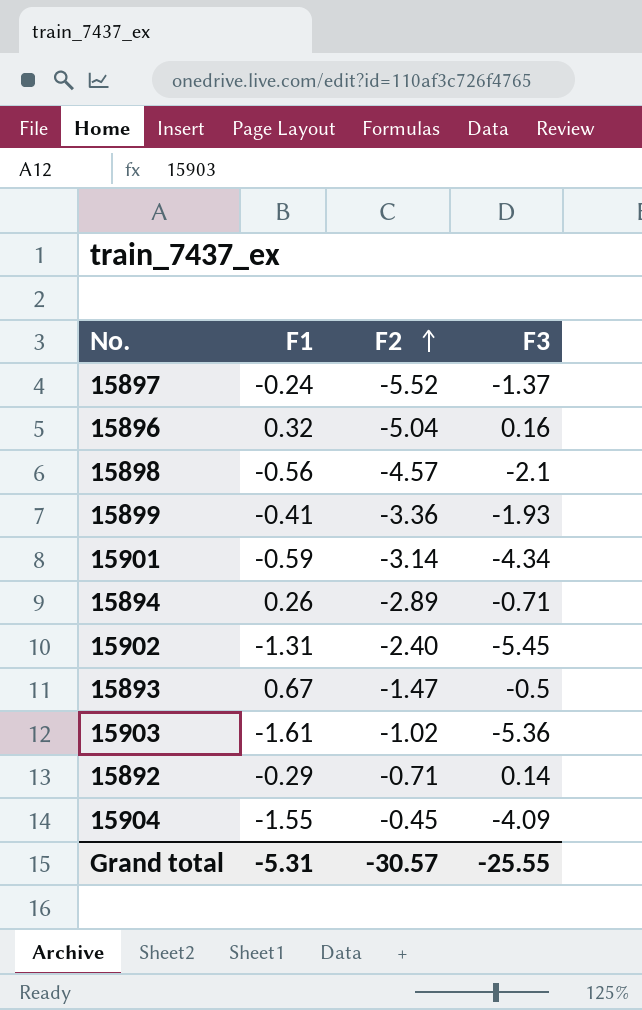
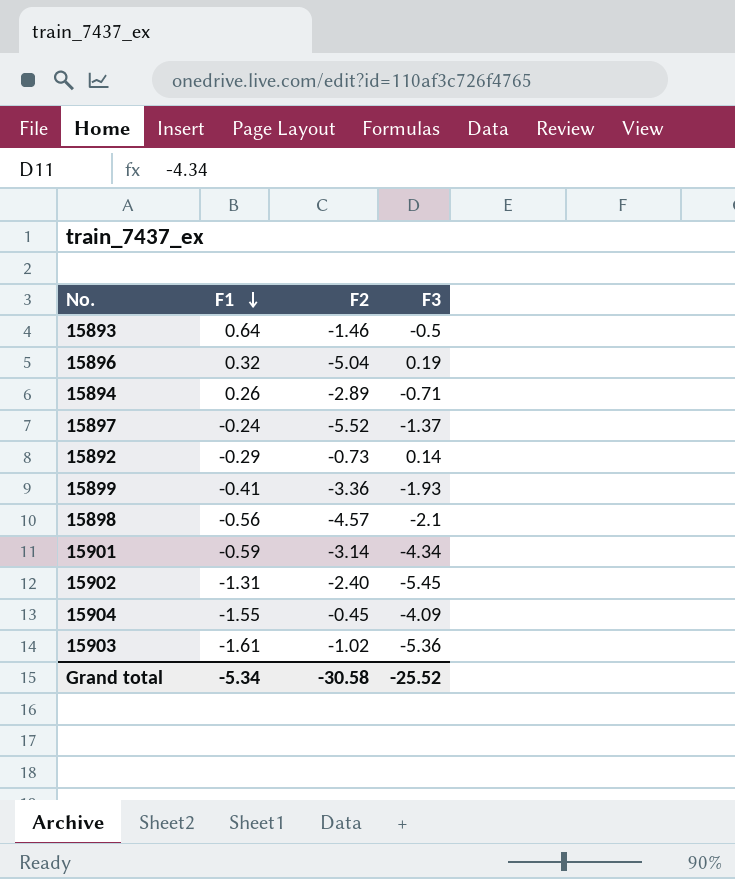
row order: F2 ascending -> F1 descending
15893 | F1: 0.67 -> 0.64
15893 | F2: -1.47 -> -1.46
15896 | F3: 0.16 -> 0.19
15892 | F2: -0.71 -> -0.73
Grand total | F1: -5.31 -> -5.34
Grand total | F2: -30.57 -> -30.58
Grand total | F3: -25.55 -> -25.52

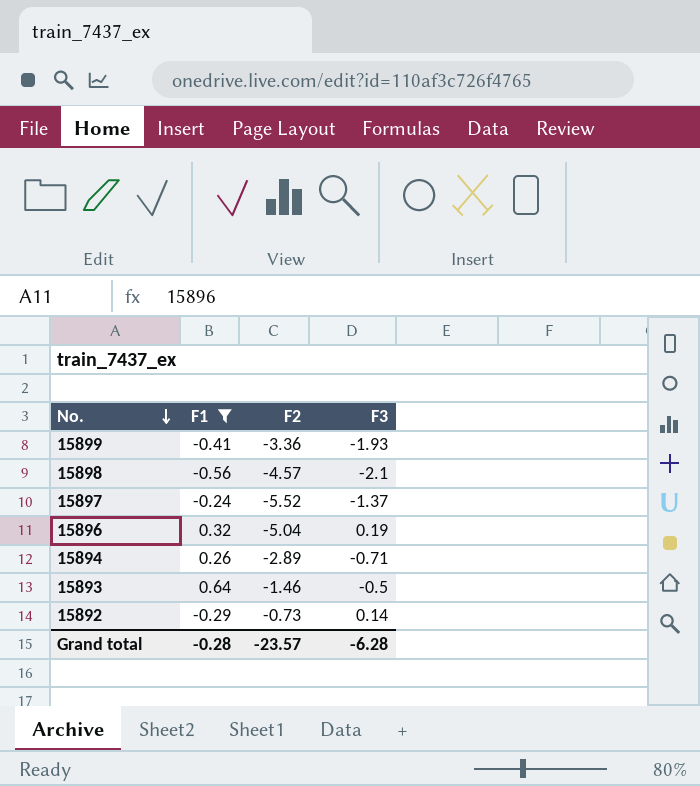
filter: none -> F1 >= -0.56
row order: F1 descending -> No. descending
Grand total | F1: -5.34 -> -0.28
Grand total | F2: -30.58 -> -23.57
Grand total | F3: -25.52 -> -6.28

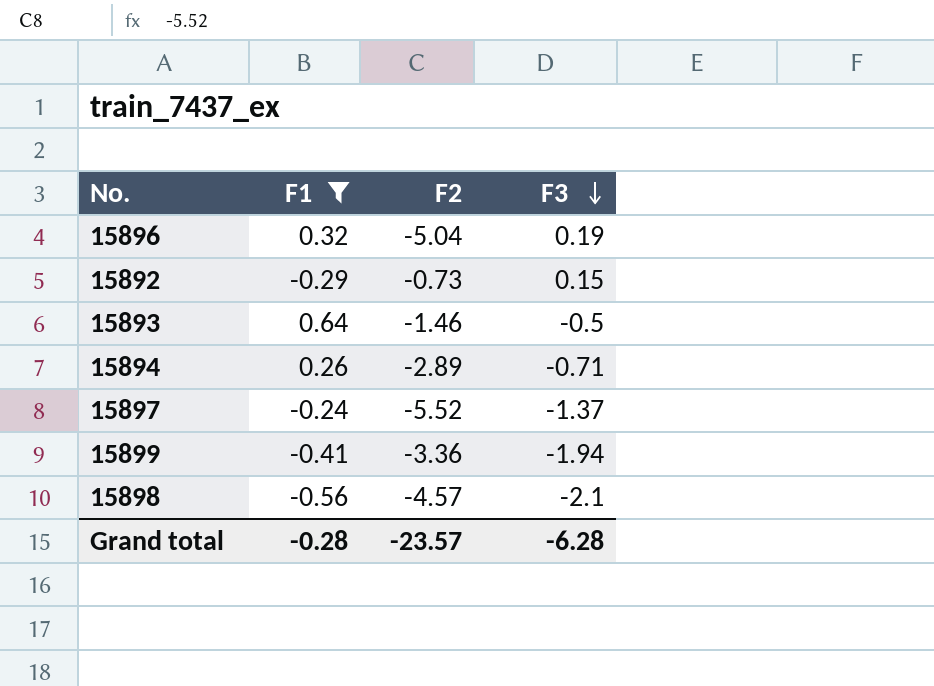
row order: No. descending -> F3 descending
15892 | F3: 0.14 -> 0.15
15899 | F3: -1.93 -> -1.94

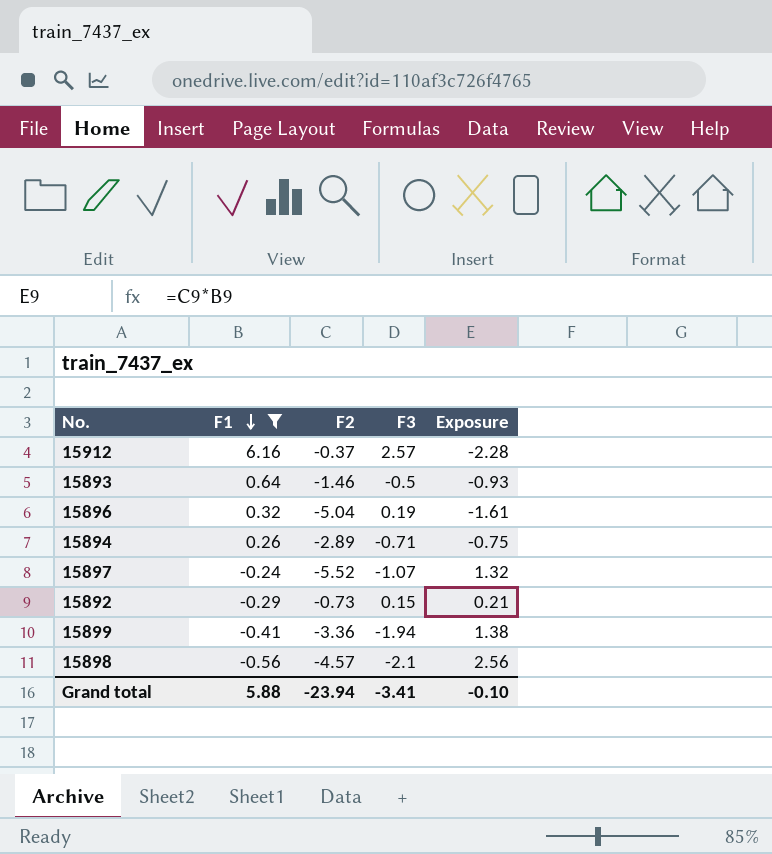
row order: F3 descending -> F1 descending
column Exposure | formula: none -> [F1] * [F2]
row 15912: none -> 6.16 | -0.37 | 2.57 | -2.28
15897 | F3: -1.37 -> -1.07
Grand total | F1: -0.28 -> 5.88
Grand total | F2: -23.57 -> -23.94
Grand total | F3: -6.28 -> -3.41

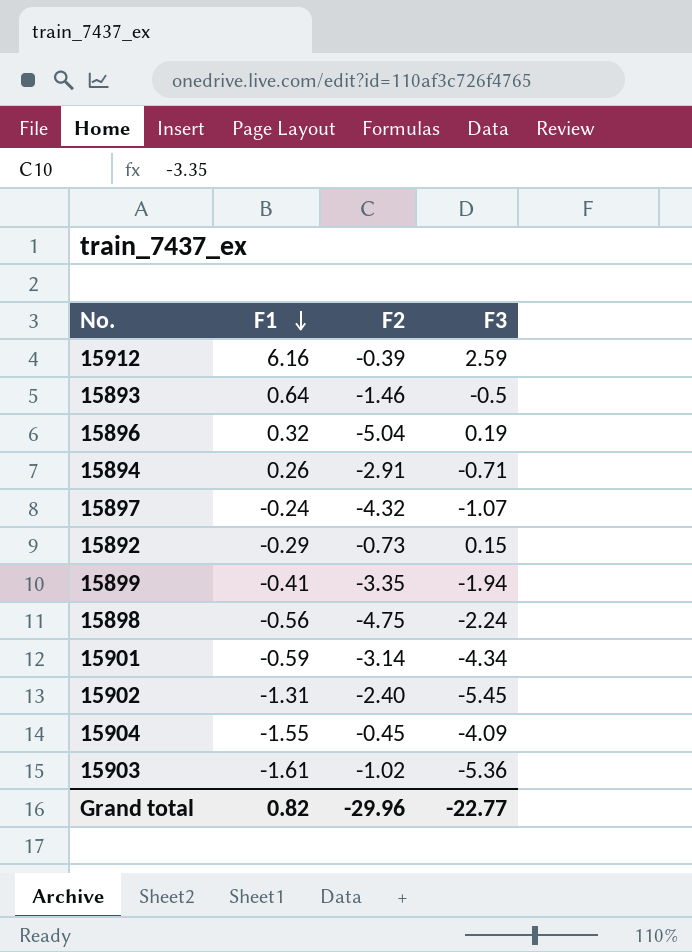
filter: F1 >= -0.56 -> none
column Exposure | formula: [F1] * [F2] -> none
15912 | F2: -0.37 -> -0.39
15912 | F3: 2.57 -> 2.59
15894 | F2: -2.89 -> -2.91
15897 | F2: -5.52 -> -4.32
15899 | F2: -3.36 -> -3.35
15898 | F2: -4.57 -> -4.75
15898 | F3: -2.1 -> -2.24
Grand total | F1: 5.88 -> 0.82
Grand total | F2: -23.94 -> -29.96
Grand total | F3: -3.41 -> -22.77

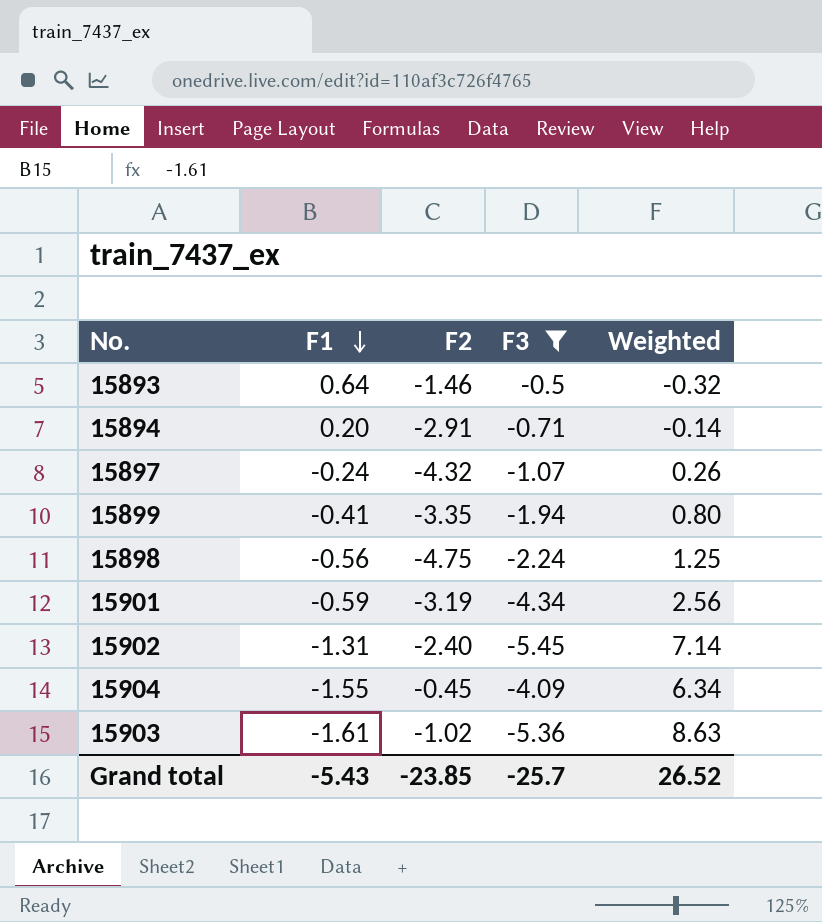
filter: none -> F3 <= -0.5
column Weighted | formula: none -> [F1] * [F3]
15894 | F1: 0.26 -> 0.20
15901 | F2: -3.14 -> -3.19
Grand total | F1: 0.82 -> -5.43
Grand total | F2: -29.96 -> -23.85
Grand total | F3: -22.77 -> -25.7

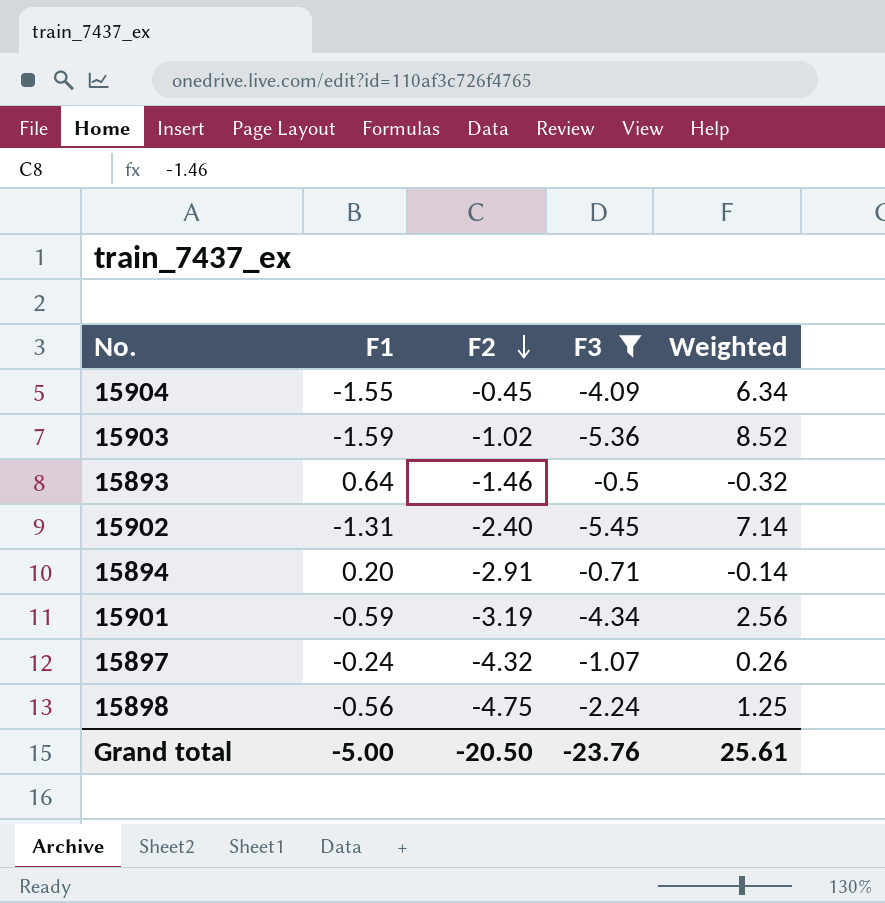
row order: F1 descending -> F2 descending
row 15899: -0.41 | -3.35 | -1.94 | 0.80 -> none
15903 | F1: -1.61 -> -1.59
15903 | Weighted: 8.63 -> 8.52
Grand total | F1: -5.43 -> -5.00
Grand total | F2: -23.85 -> -20.50
Grand total | F3: -25.7 -> -23.76
Grand total | Weighted: 26.52 -> 25.61

